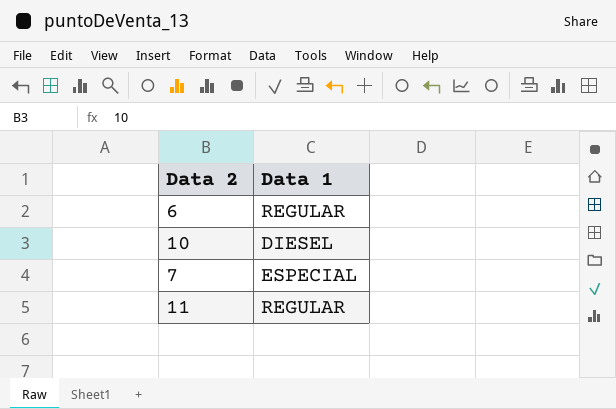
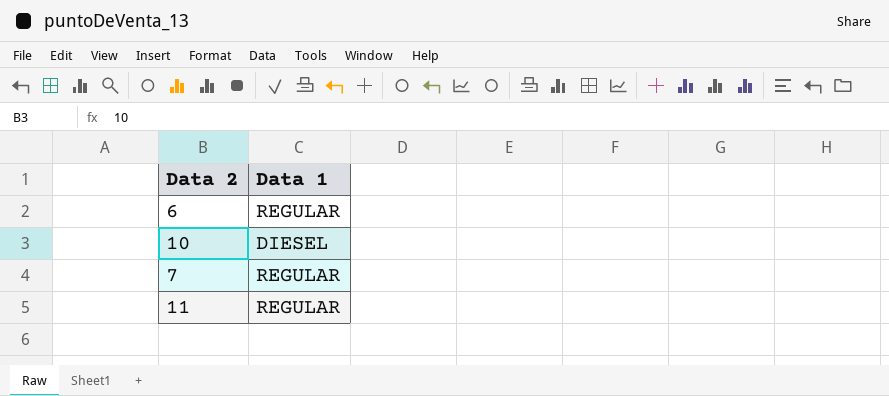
7 | Data 1: ESPECIAL -> REGULAR

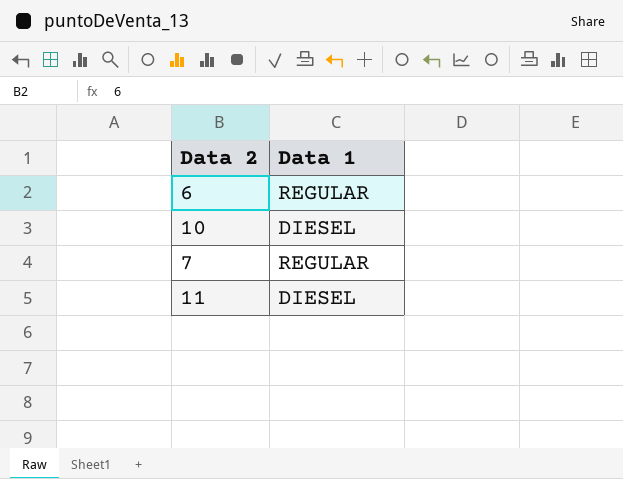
11 | Data 1: REGULAR -> DIESEL

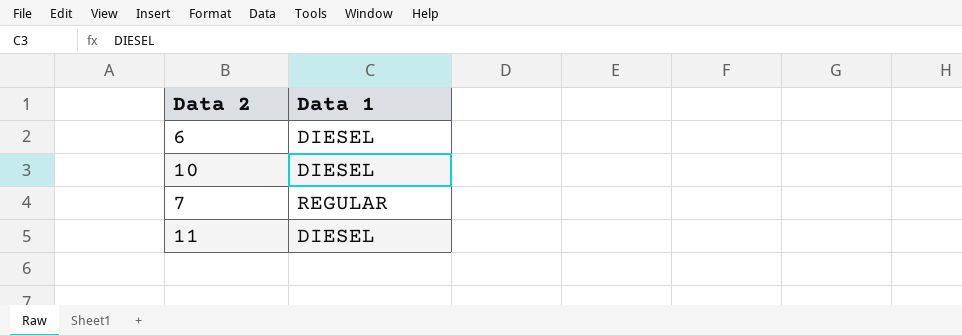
6 | Data 1: REGULAR -> DIESEL

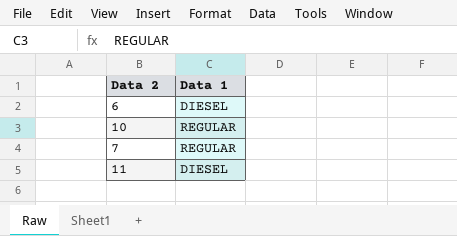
10 | Data 1: DIESEL -> REGULAR

